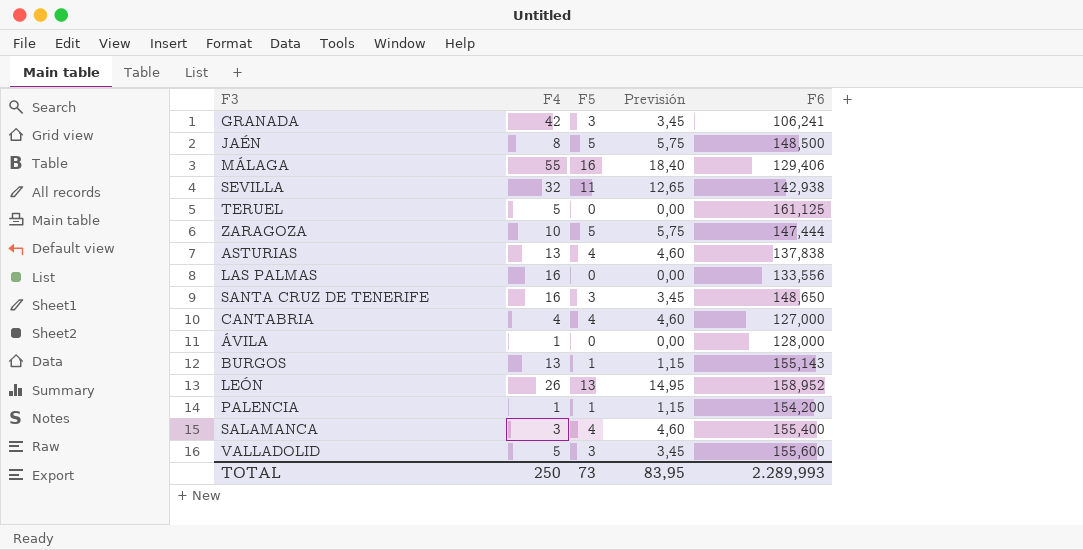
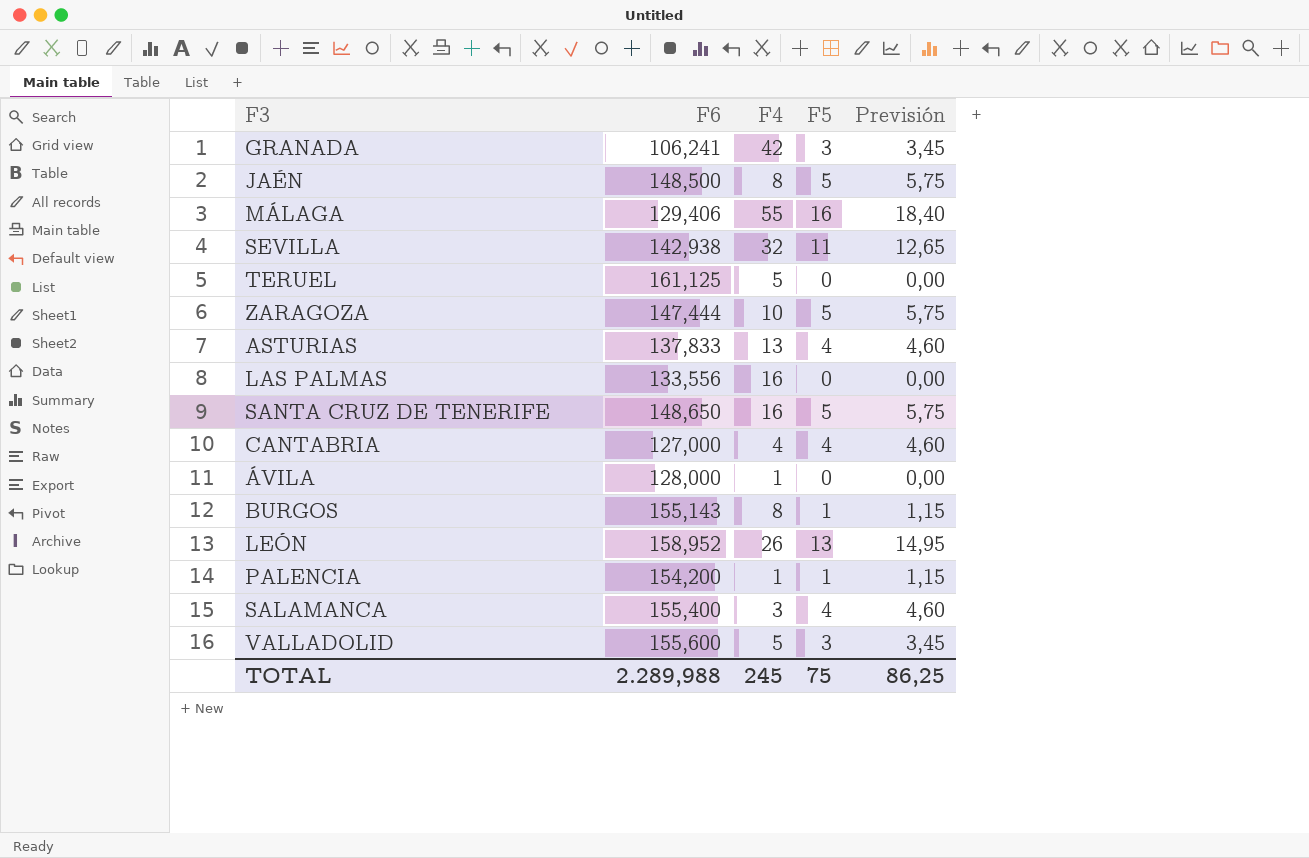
column F6 | position: 5 -> 2
ASTURIAS | F6: 137,838 -> 137,833
SANTA CRUZ DE TENERIFE | F5: 3 -> 5
SANTA CRUZ DE TENERIFE | Previsión: 3,45 -> 5,75
BURGOS | F4: 13 -> 8
TOTAL | F6: 2.289,993 -> 2.289,988
TOTAL | F4: 250 -> 245
TOTAL | F5: 73 -> 75
TOTAL | Previsión: 83,95 -> 86,25

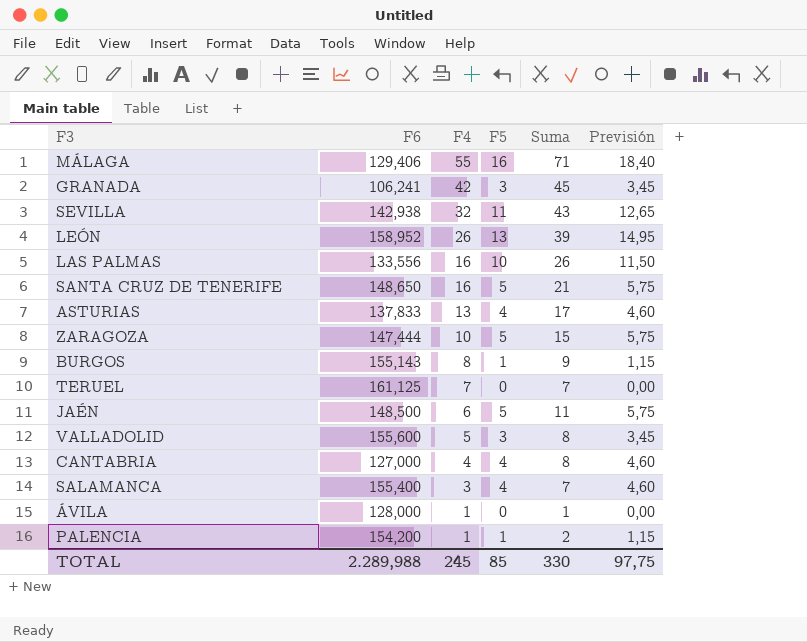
row order: none -> F4 descending
column Suma | formula: none -> [F4] + [F5]
LAS PALMAS | F5: 0 -> 10
LAS PALMAS | Previsión: 0,00 -> 11,50
TERUEL | F4: 5 -> 7
JAÉN | F4: 8 -> 6
TOTAL | F5: 75 -> 85
TOTAL | Previsión: 86,25 -> 97,75

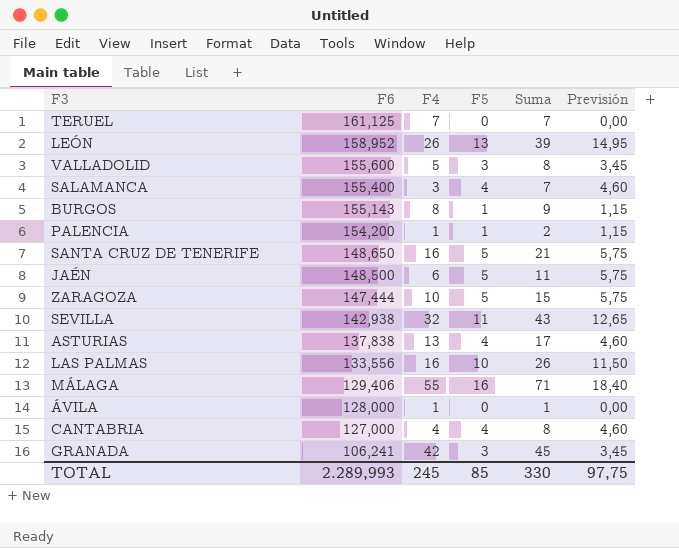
row order: F4 descending -> F6 descending
ASTURIAS | F6: 137,833 -> 137,838
TOTAL | F6: 2.289,988 -> 2.289,993

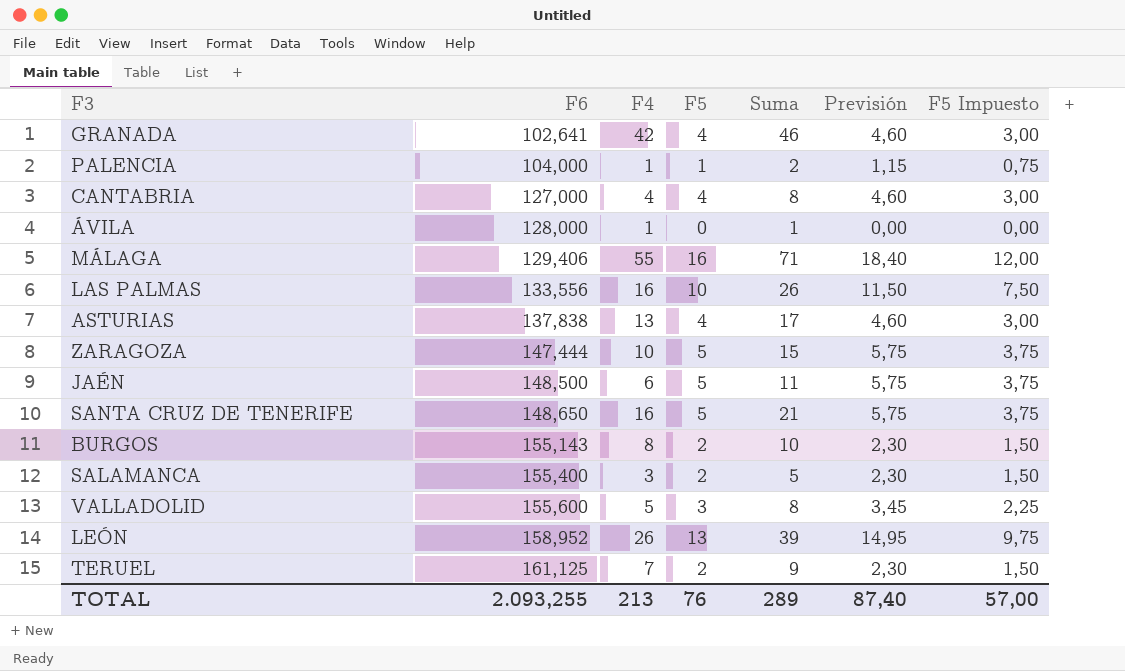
row order: F6 descending -> F6 ascending
column F5 Impuesto | formula: none -> [F5] * 0,75
row SEVILLA: 142,938 | 32 | 11 | 43 | 12,65 -> none
GRANADA | F6: 106,241 -> 102,641
GRANADA | F5: 3 -> 4
GRANADA | Suma: 45 -> 46
GRANADA | Previsión: 3,45 -> 4,60
PALENCIA | F6: 154,200 -> 104,000
BURGOS | F5: 1 -> 2
BURGOS | Suma: 9 -> 10
BURGOS | Previsión: 1,15 -> 2,30
SALAMANCA | F5: 4 -> 2
SALAMANCA | Suma: 7 -> 5
SALAMANCA | Previsión: 4,60 -> 2,30
TERUEL | F5: 0 -> 2
TERUEL | Suma: 7 -> 9
TERUEL | Previsión: 0,00 -> 2,30
TOTAL | F6: 2.289,993 -> 2.093,255
TOTAL | F4: 245 -> 213
TOTAL | F5: 85 -> 76
TOTAL | Suma: 330 -> 289
TOTAL | Previsión: 97,75 -> 87,40

